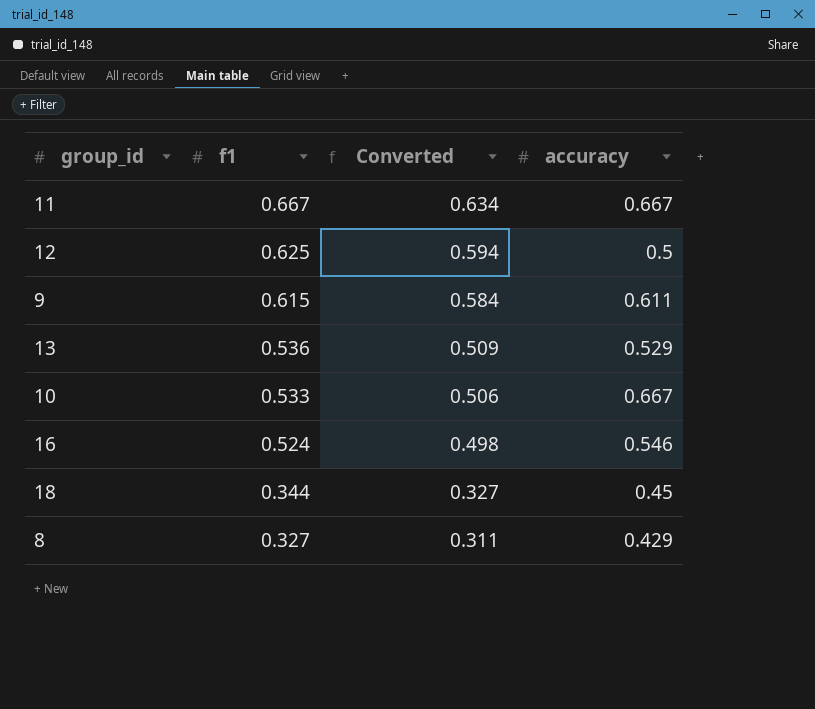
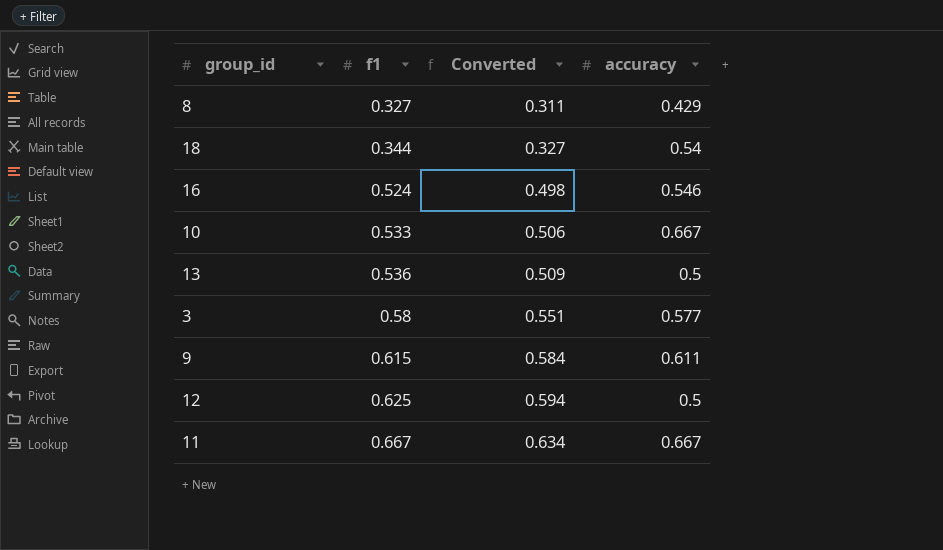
row order: f1 descending -> f1 ascending
18 | accuracy: 0.45 -> 0.54
13 | accuracy: 0.529 -> 0.5
row 3: none -> 0.58 | 0.551 | 0.577

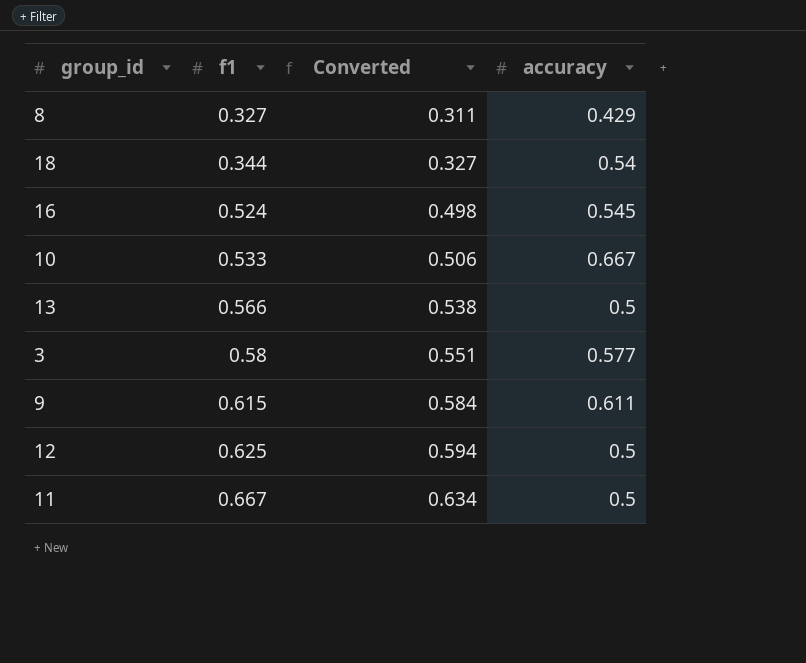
16 | accuracy: 0.546 -> 0.545
13 | f1: 0.536 -> 0.566
13 | Converted: 0.509 -> 0.538
11 | accuracy: 0.667 -> 0.5

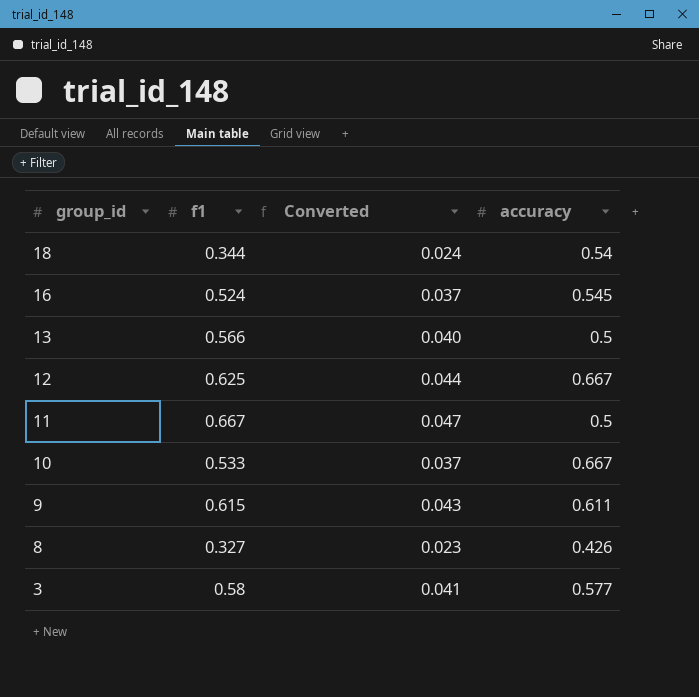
row order: f1 ascending -> group_id descending
column Converted | formula: [f1] * 0.95 -> [f1] * 0.07
12 | accuracy: 0.5 -> 0.667
8 | accuracy: 0.429 -> 0.426

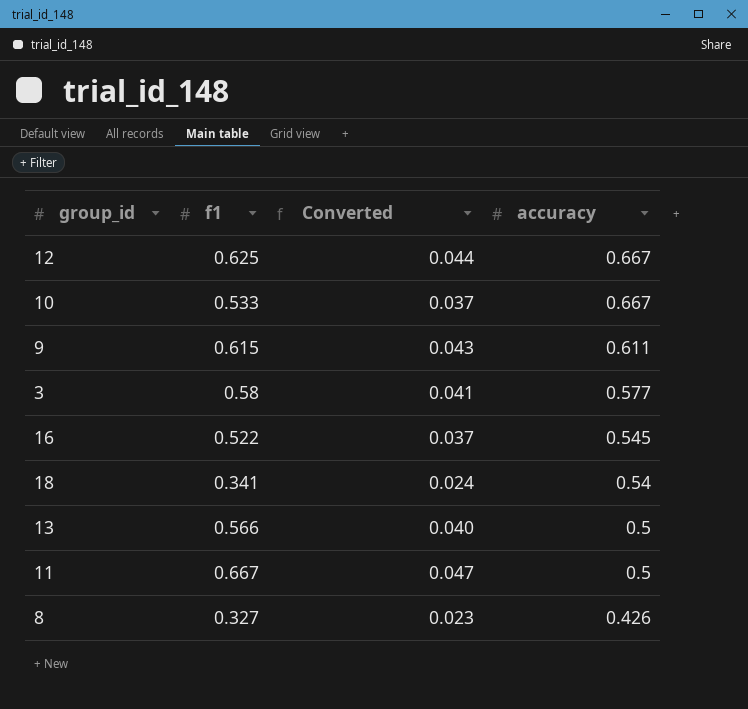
row order: group_id descending -> accuracy descending
16 | f1: 0.524 -> 0.522
18 | f1: 0.344 -> 0.341

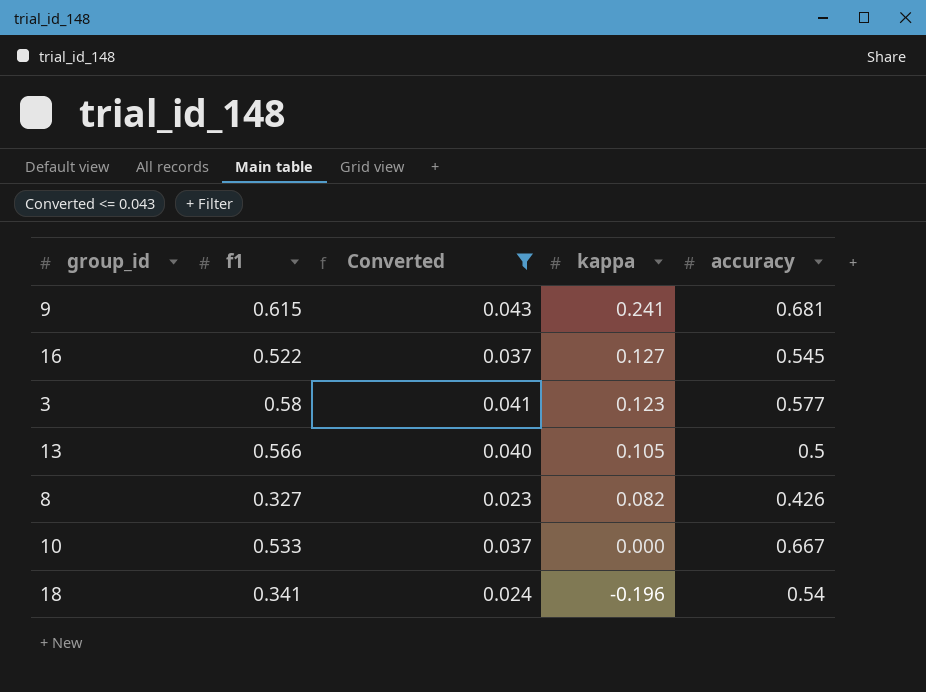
filter: none -> Converted <= 0.043
row order: accuracy descending -> kappa descending
column kappa | position: none -> 4
9 | accuracy: 0.611 -> 0.681

